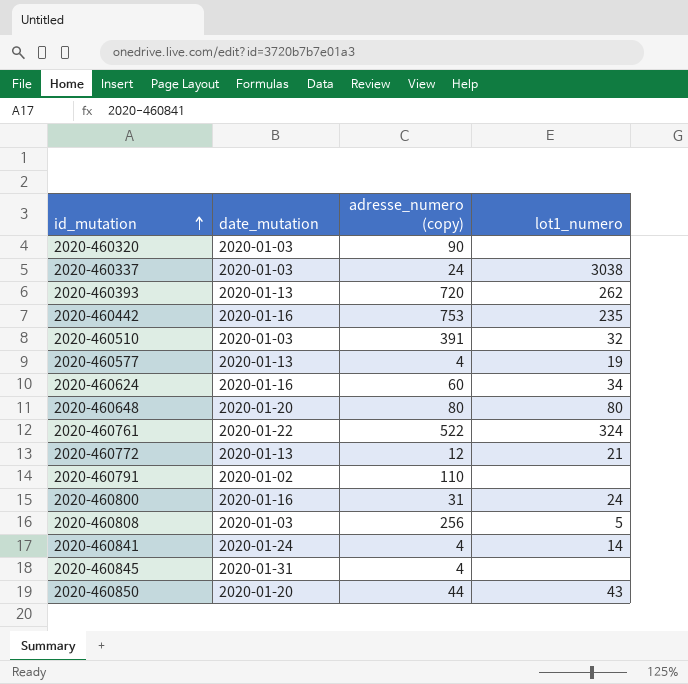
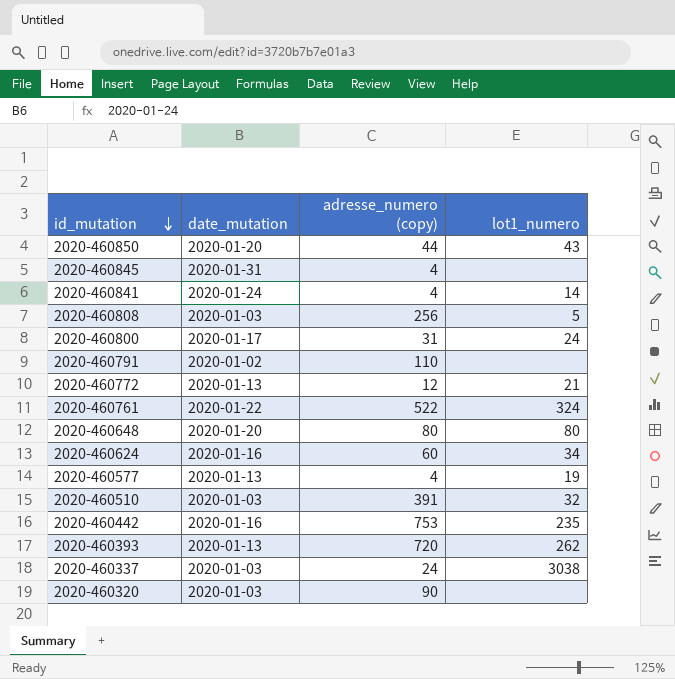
row order: id_mutation ascending -> id_mutation descending
2020-460800 | date_mutation: 2020-01-16 -> 2020-01-17

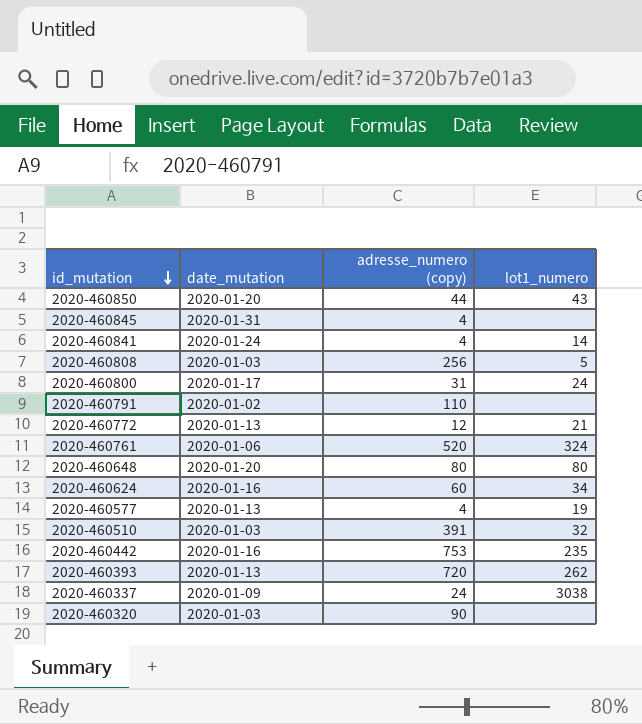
2020-460761 | date_mutation: 2020-01-22 -> 2020-01-06
2020-460761 | adresse_numero (copy): 522 -> 520
2020-460337 | date_mutation: 2020-01-03 -> 2020-01-09

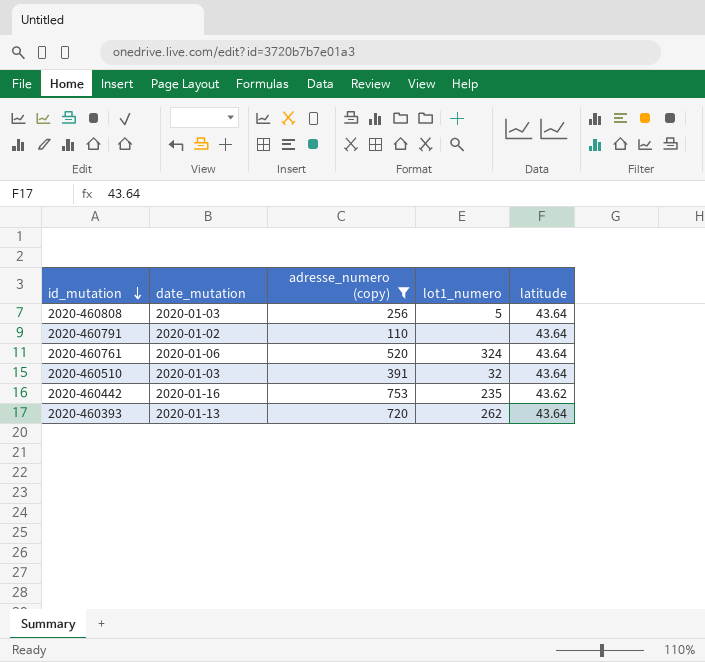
filter: none -> adresse_numero (copy) >= 110
column latitude | position: none -> 5

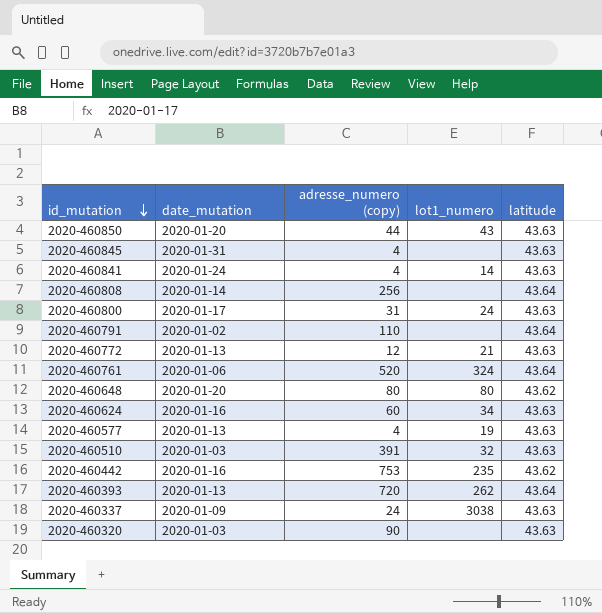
filter: adresse_numero (copy) >= 110 -> none
2020-460808 | date_mutation: 2020-01-03 -> 2020-01-14
2020-460808 | lot1_numero: 5 -> none
2020-460510 | latitude: 43.64 -> 43.63

